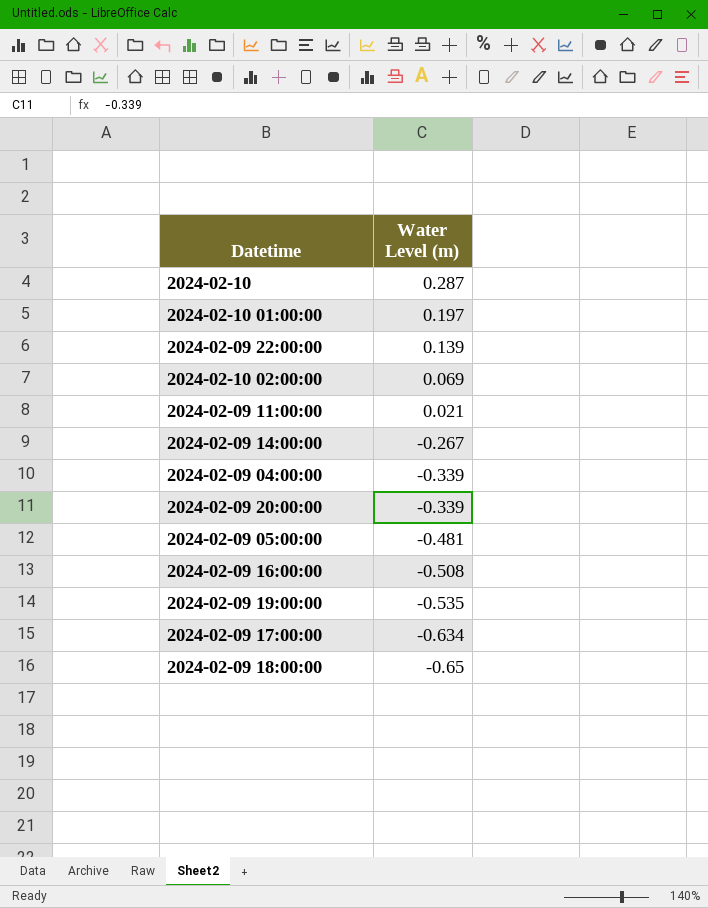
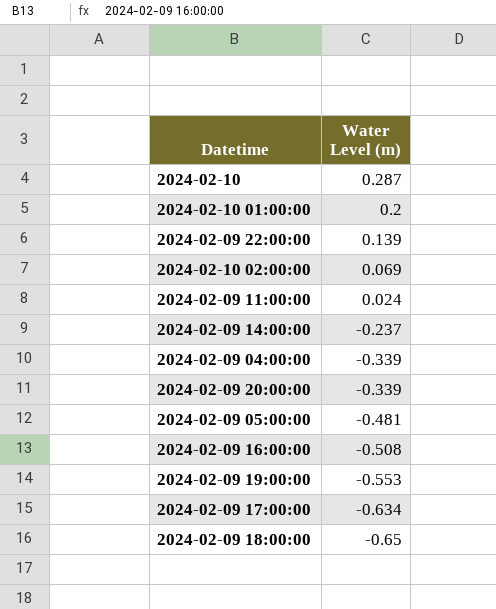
2024-02-10 01:00:00 | Water Level (m): 0.197 -> 0.2
2024-02-09 11:00:00 | Water Level (m): 0.021 -> 0.024
2024-02-09 14:00:00 | Water Level (m): -0.267 -> -0.237
2024-02-09 19:00:00 | Water Level (m): -0.535 -> -0.553

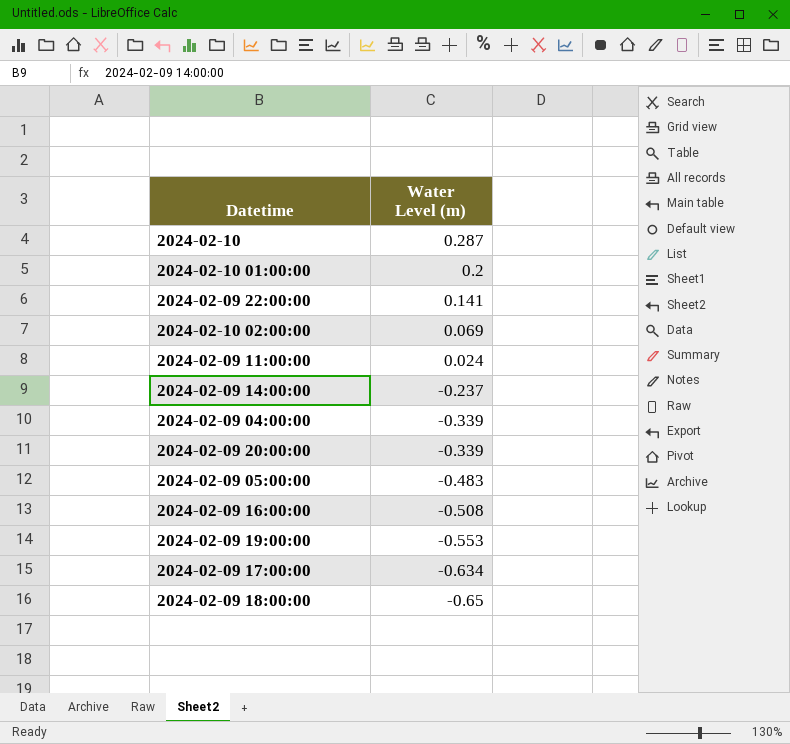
2024-02-09 22:00:00 | Water Level (m): 0.139 -> 0.141
2024-02-09 05:00:00 | Water Level (m): -0.481 -> -0.483

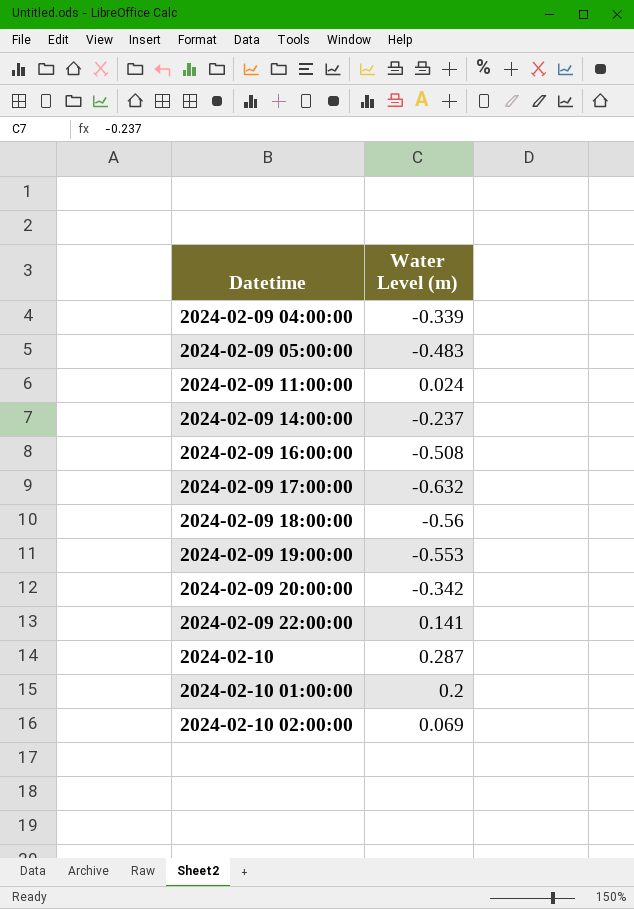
row order: Water Level (m) descending -> Datetime ascending
2024-02-09 17:00:00 | Water Level (m): -0.634 -> -0.632
2024-02-09 18:00:00 | Water Level (m): -0.65 -> -0.56
2024-02-09 20:00:00 | Water Level (m): -0.339 -> -0.342

